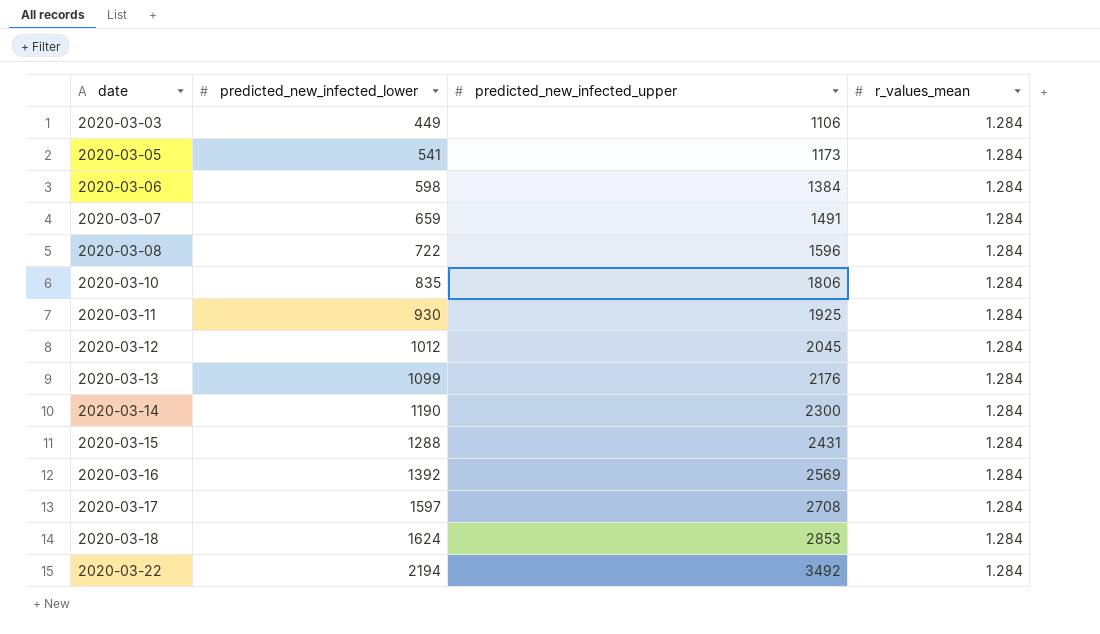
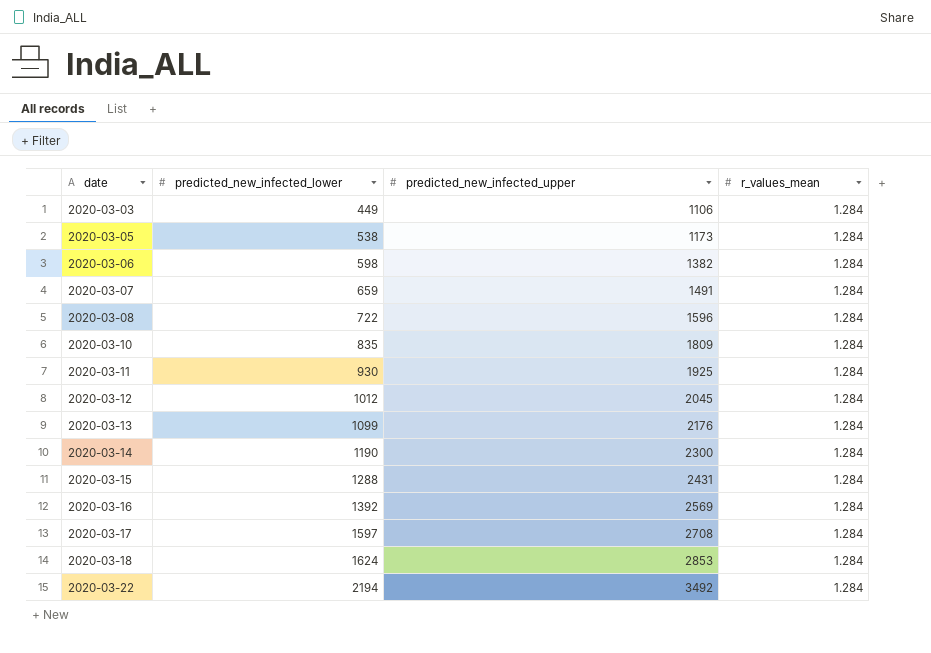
2020-03-05 | predicted_new_infected_lower: 541 -> 538
2020-03-06 | predicted_new_infected_upper: 1384 -> 1382
2020-03-10 | predicted_new_infected_upper: 1806 -> 1809

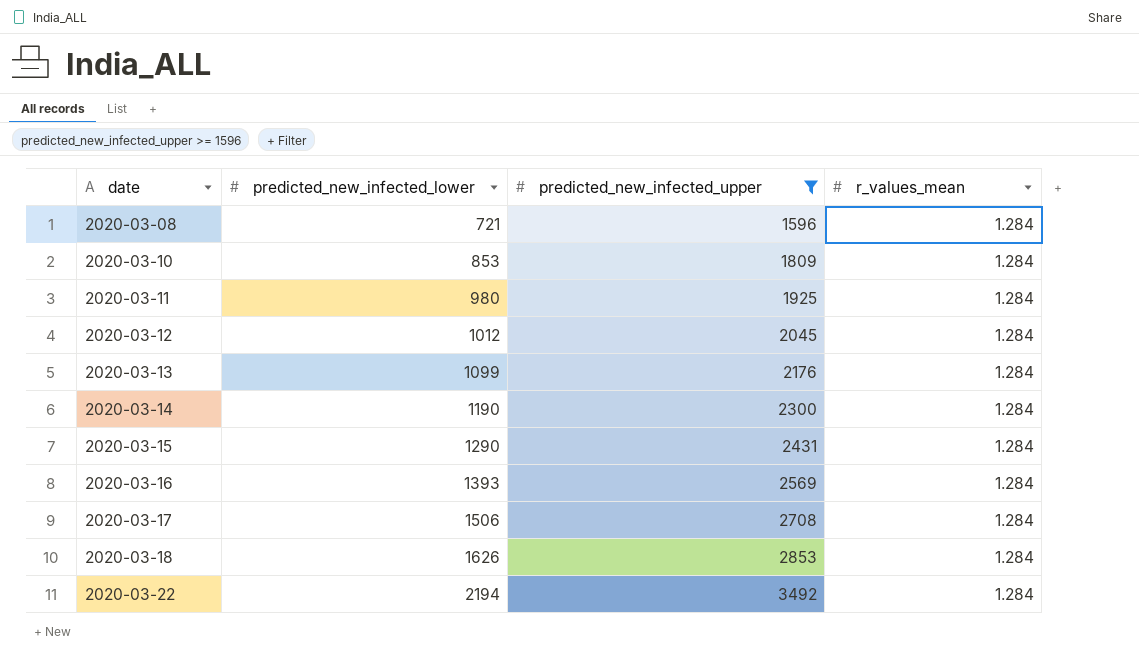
filter: none -> predicted_new_infected_upper >= 1596
2020-03-08 | predicted_new_infected_lower: 722 -> 721
2020-03-10 | predicted_new_infected_lower: 835 -> 853
2020-03-11 | predicted_new_infected_lower: 930 -> 980
2020-03-15 | predicted_new_infected_lower: 1288 -> 1290
2020-03-16 | predicted_new_infected_lower: 1392 -> 1393
2020-03-17 | predicted_new_infected_lower: 1597 -> 1506
2020-03-18 | predicted_new_infected_lower: 1624 -> 1626

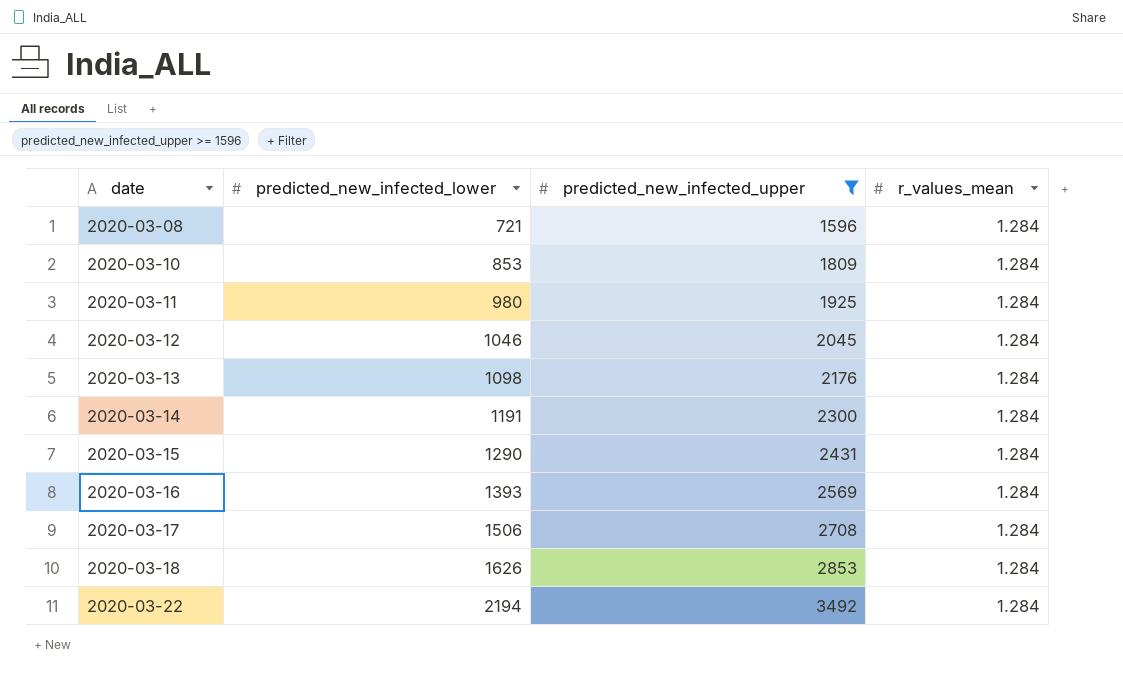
2020-03-12 | predicted_new_infected_lower: 1012 -> 1046
2020-03-13 | predicted_new_infected_lower: 1099 -> 1098
2020-03-14 | predicted_new_infected_lower: 1190 -> 1191

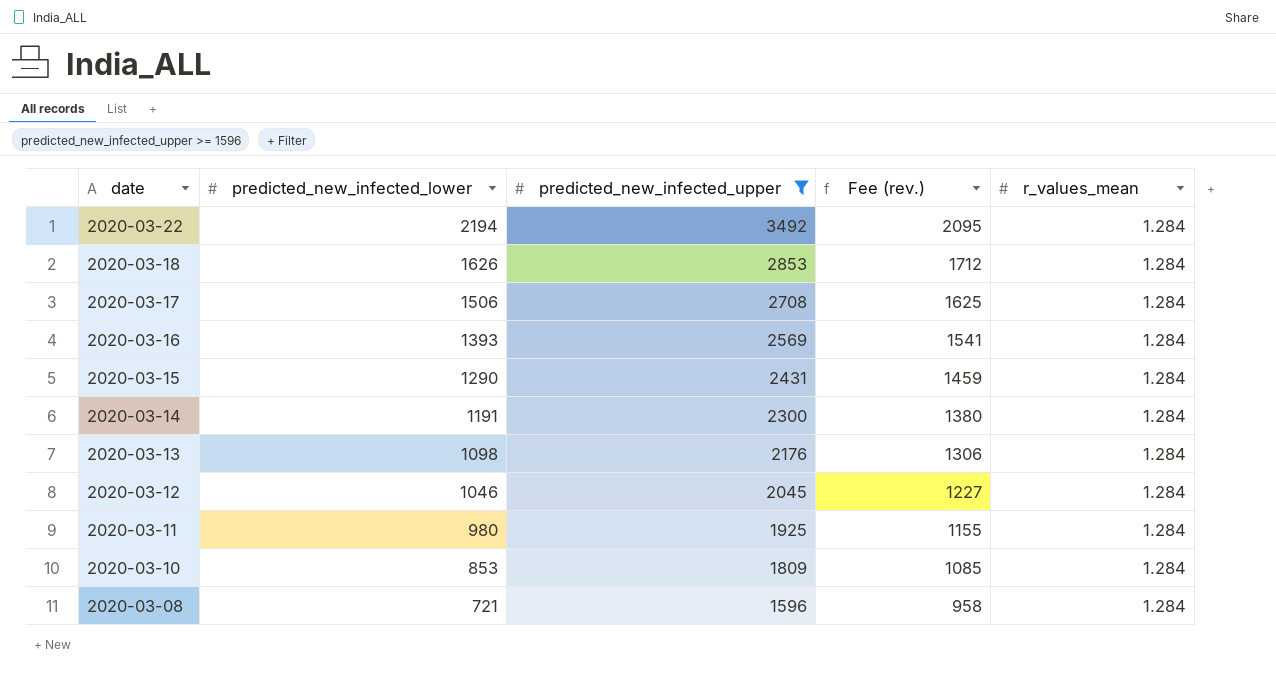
row order: date ascending -> date descending
column Fee (rev.) | formula: none -> [predicted_new_infected_upper] * 0.6

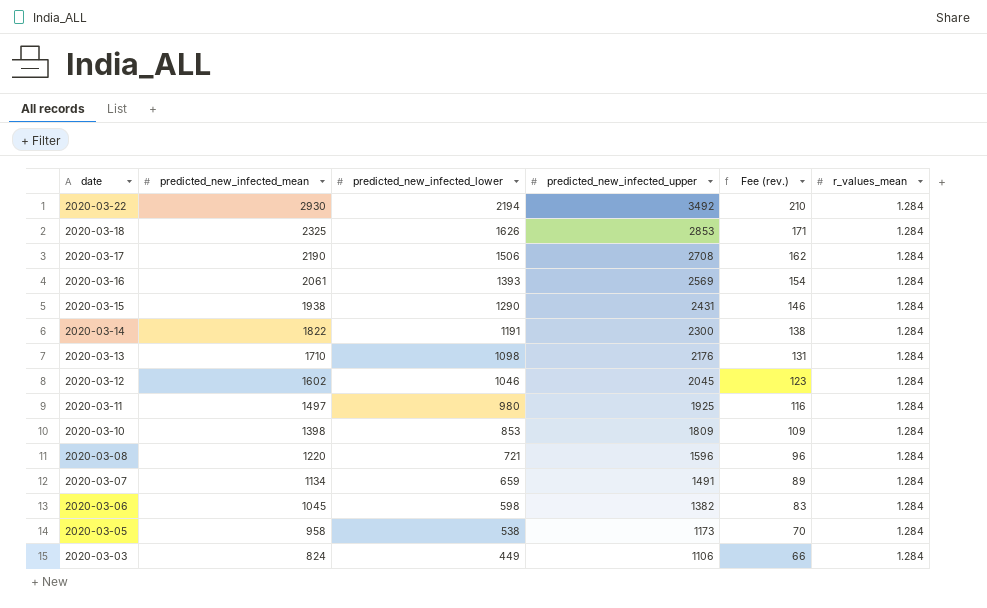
filter: predicted_new_infected_upper >= 1596 -> none
column predicted_new_infected_mean | position: none -> 2
column Fee (rev.) | formula: [predicted_new_infected_upper] * 0.6 -> [predicted_new_infected_upper] * 0.06

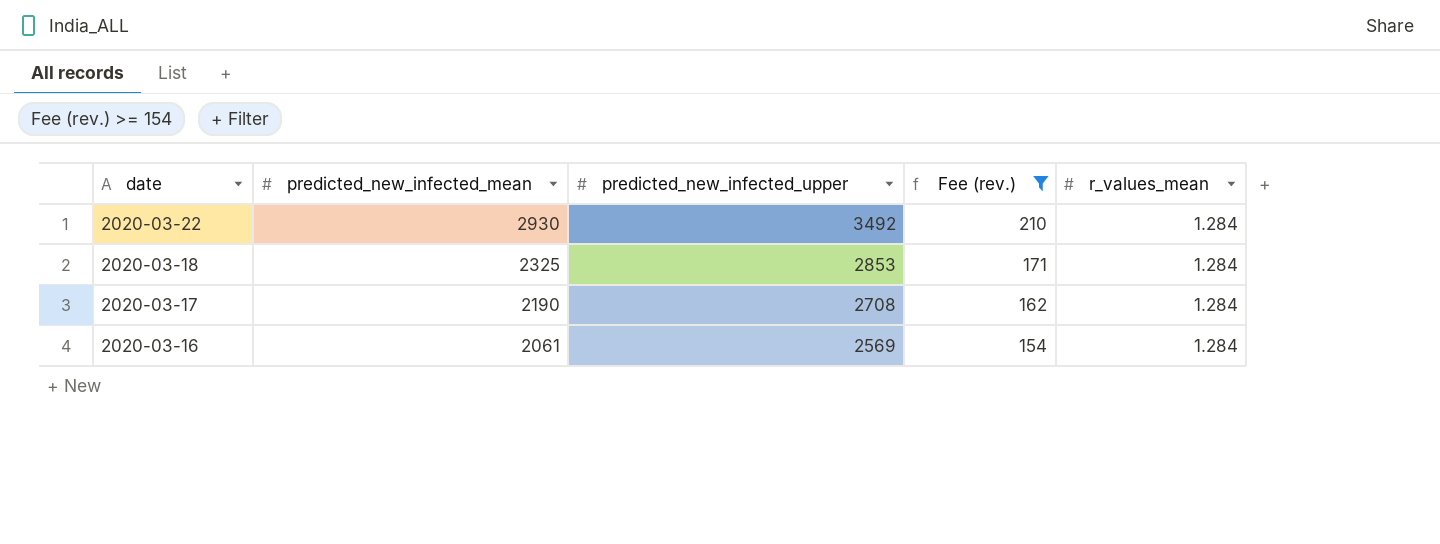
filter: none -> Fee (rev.) >= 154
column predicted_new_infected_lower | position: 3 -> none

